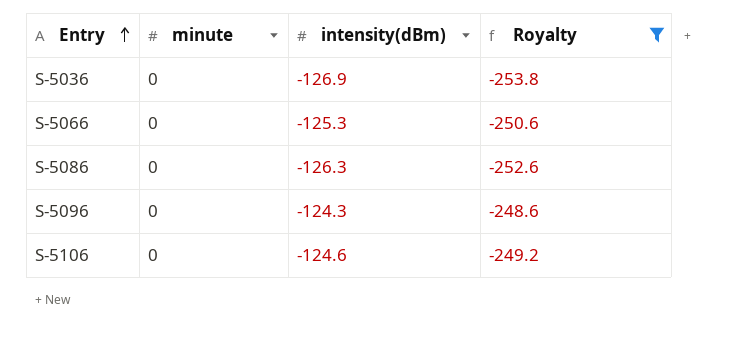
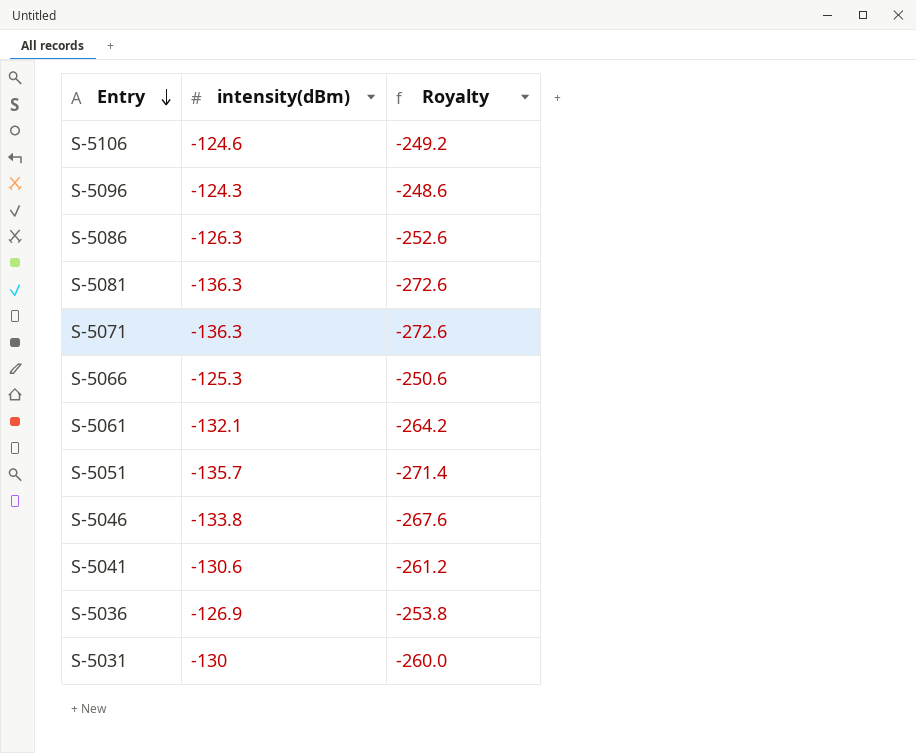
filter: Royalty >= -253.8 -> none
row order: Entry ascending -> Entry descending
column minute | position: 2 -> none

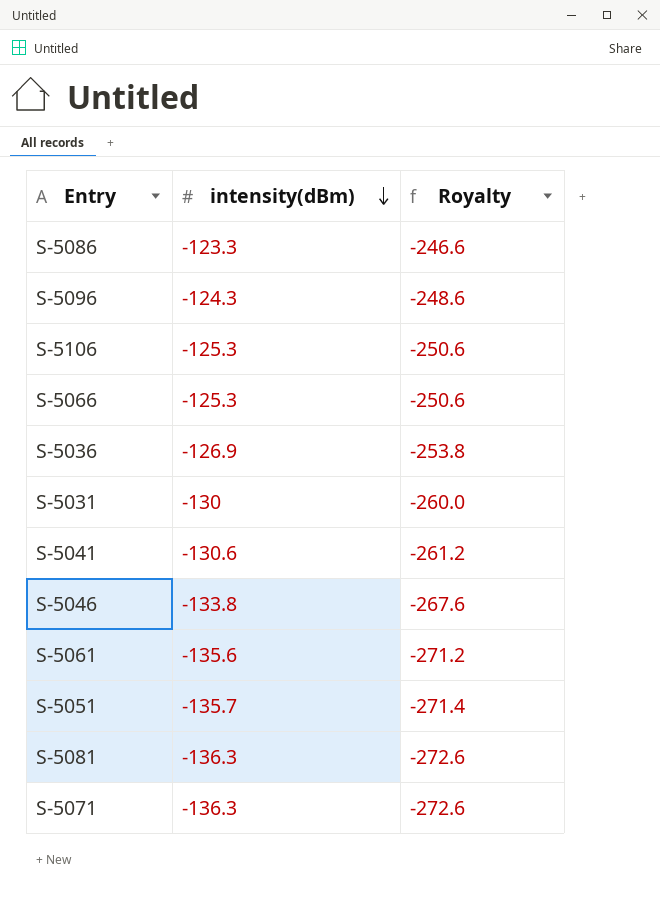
row order: Entry descending -> intensity(dBm) descending
S-5086 | intensity(dBm): -126.3 -> -123.3
S-5086 | Royalty: -252.6 -> -246.6
S-5106 | intensity(dBm): -124.6 -> -125.3
S-5106 | Royalty: -249.2 -> -250.6
S-5061 | intensity(dBm): -132.1 -> -135.6
S-5061 | Royalty: -264.2 -> -271.2

